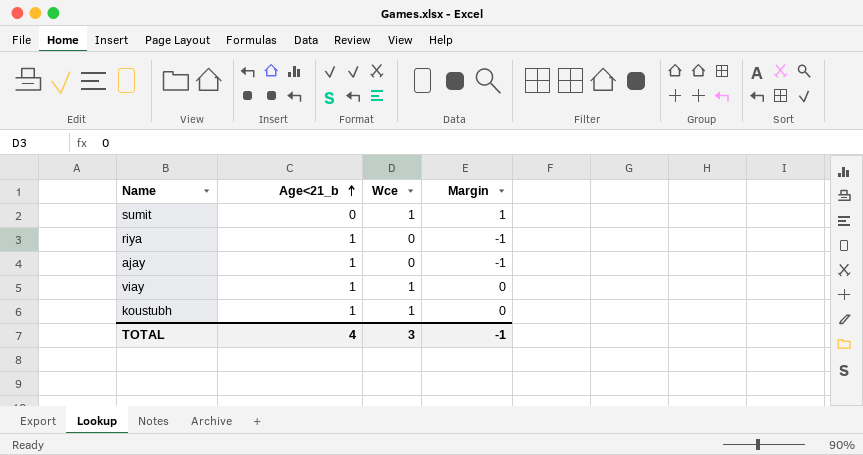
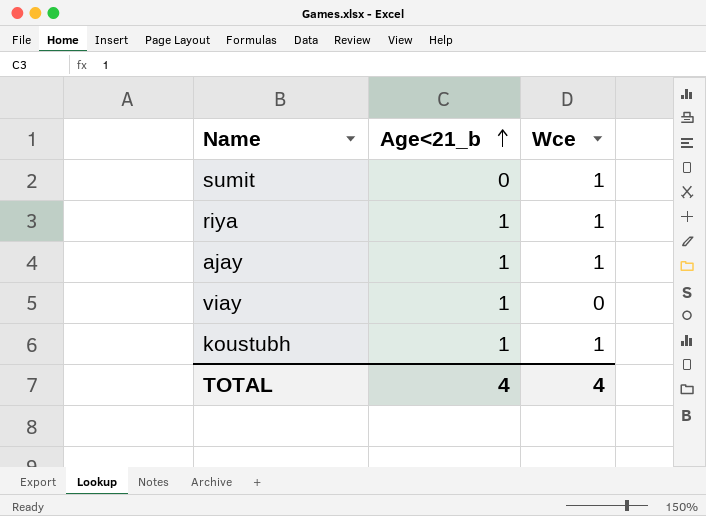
column Margin | formula: [Wce] - [Age<21_b] -> none
riya | Wce: 0 -> 1
ajay | Wce: 0 -> 1
viay | Wce: 1 -> 0
TOTAL | Wce: 3 -> 4

